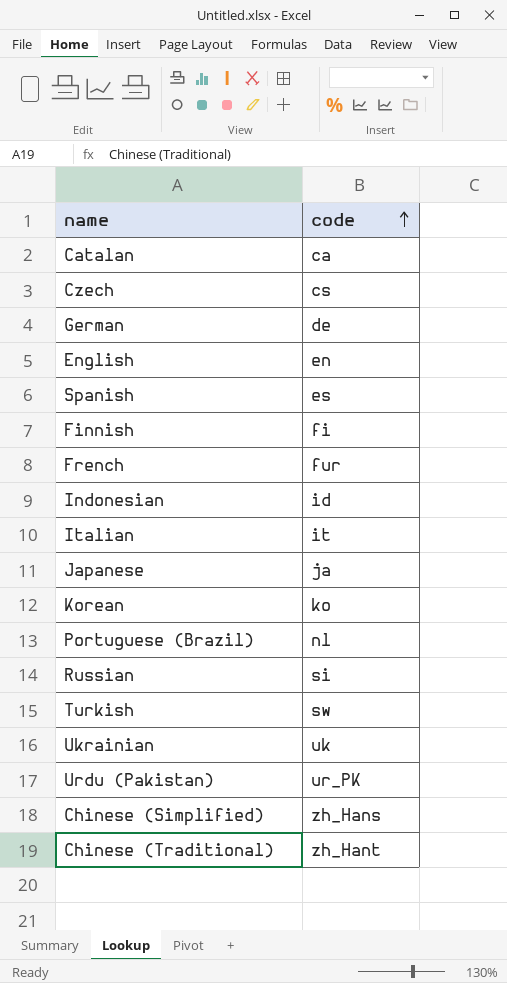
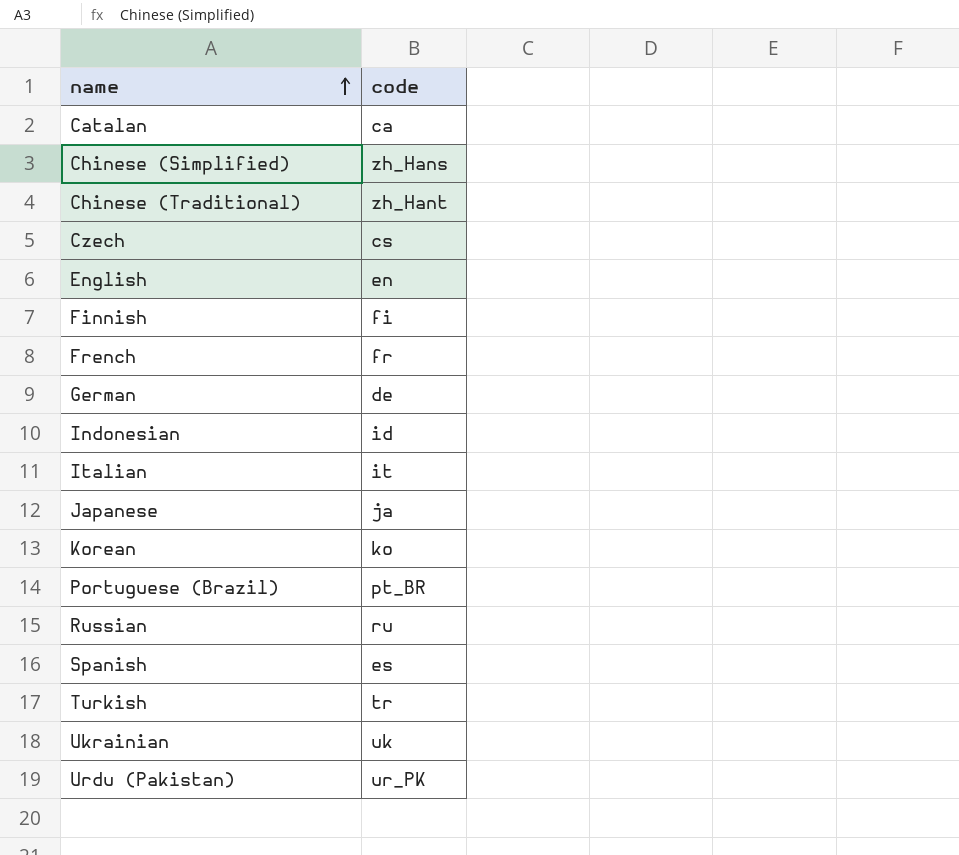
row order: code ascending -> name ascending
French | code: fur -> fr
Portuguese (Brazil) | code: nl -> pt_BR
Russian | code: si -> ru
Turkish | code: sw -> tr

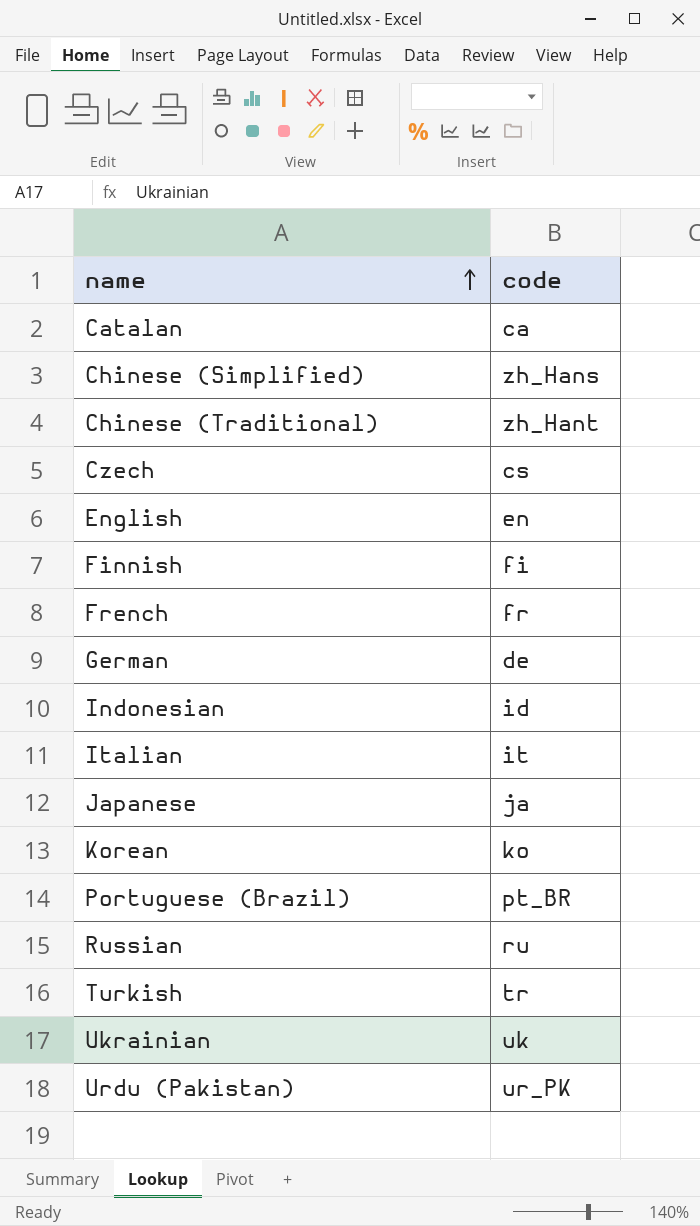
row Spanish: es -> none

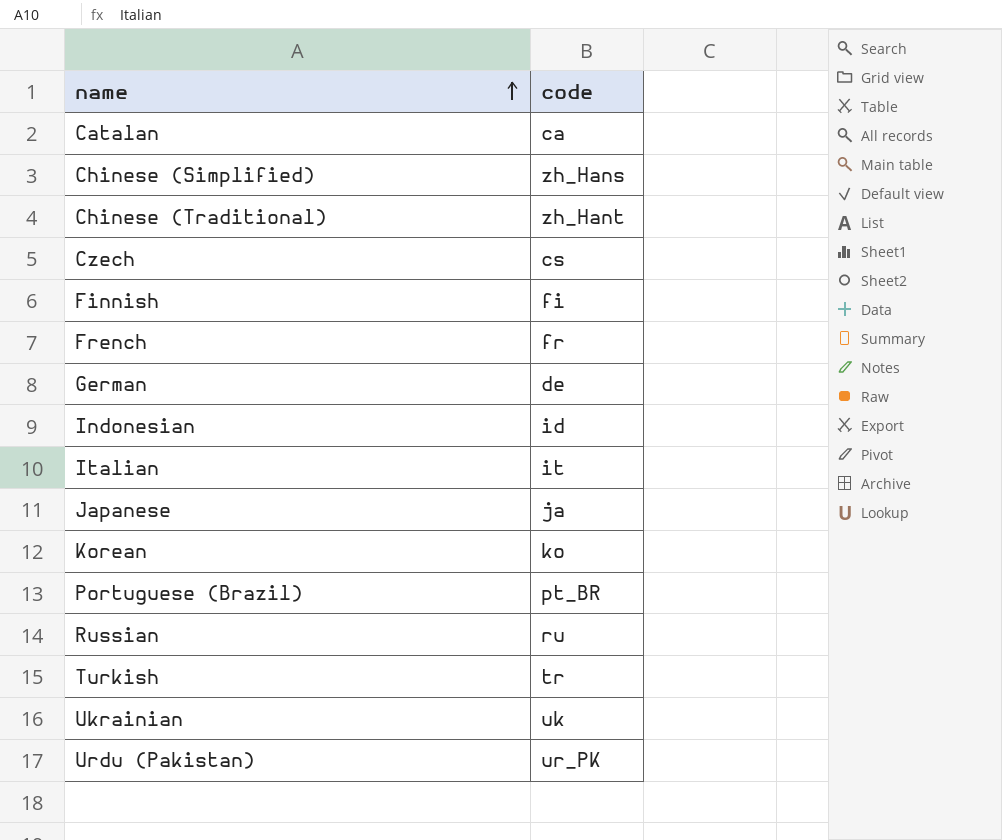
row English: en -> none

